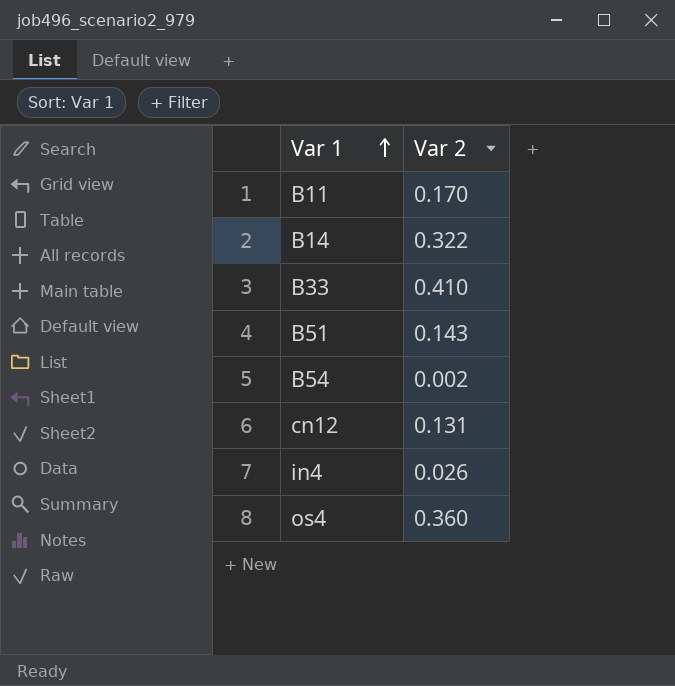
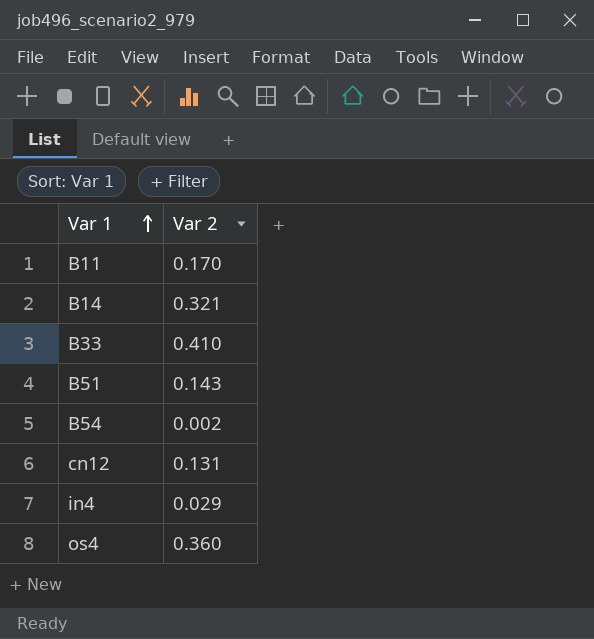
B14 | Var 2: 0.322 -> 0.321
in4 | Var 2: 0.026 -> 0.029

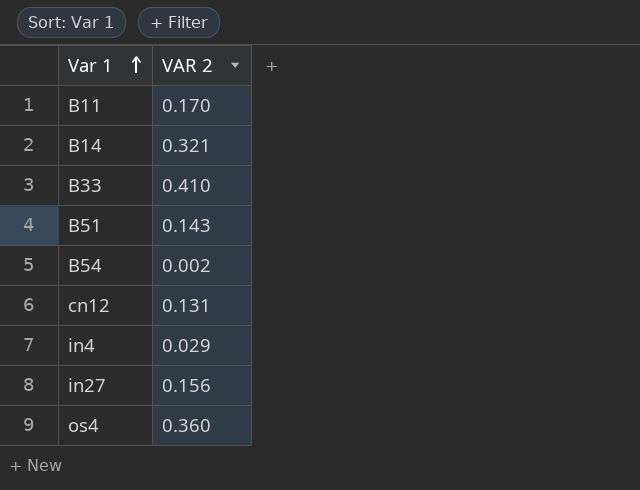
column name: Var 2 -> VAR 2
row in27: none -> 0.156

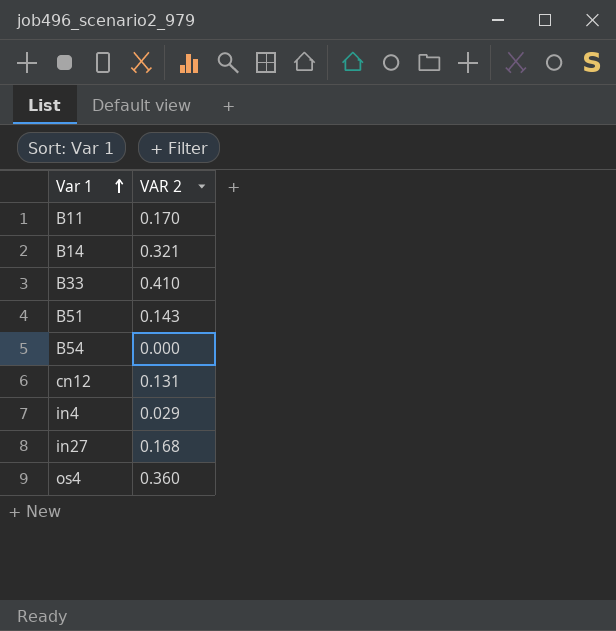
B54 | VAR 2: 0.002 -> 0.000
in27 | VAR 2: 0.156 -> 0.168

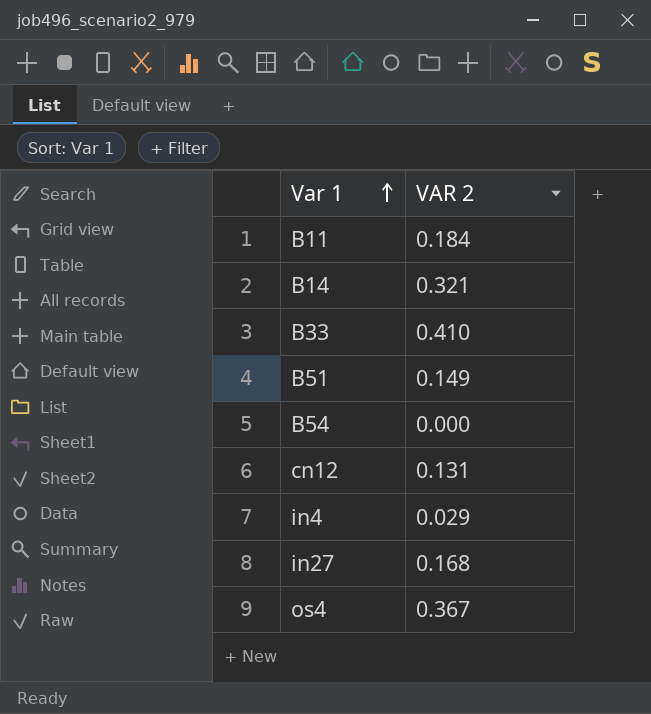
B11 | VAR 2: 0.170 -> 0.184
B51 | VAR 2: 0.143 -> 0.149
os4 | VAR 2: 0.360 -> 0.367

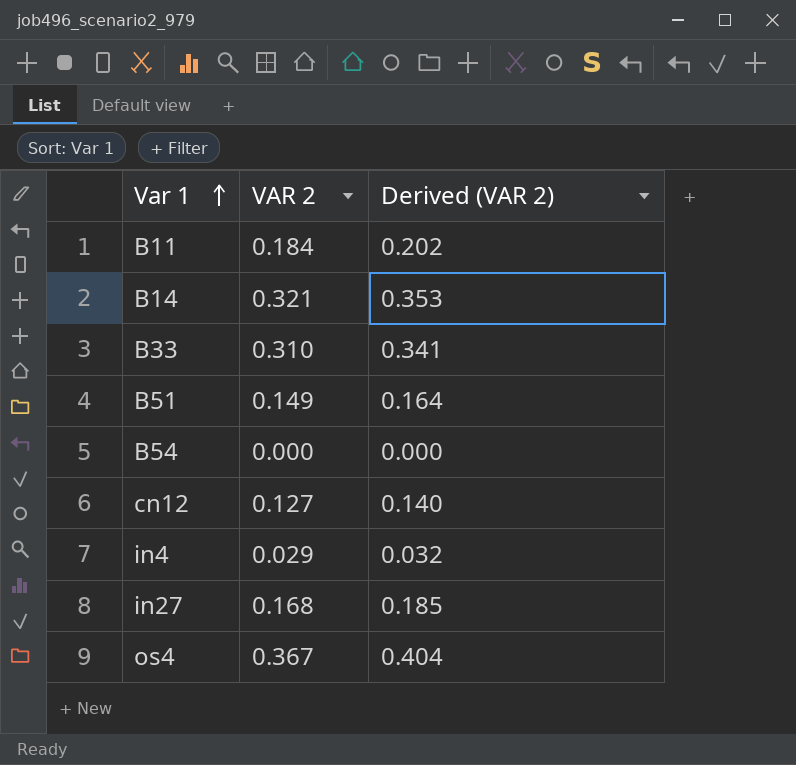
column Derived (VAR 2) | formula: none -> [VAR 2] * 1.1
B33 | VAR 2: 0.410 -> 0.310
cn12 | VAR 2: 0.131 -> 0.127

